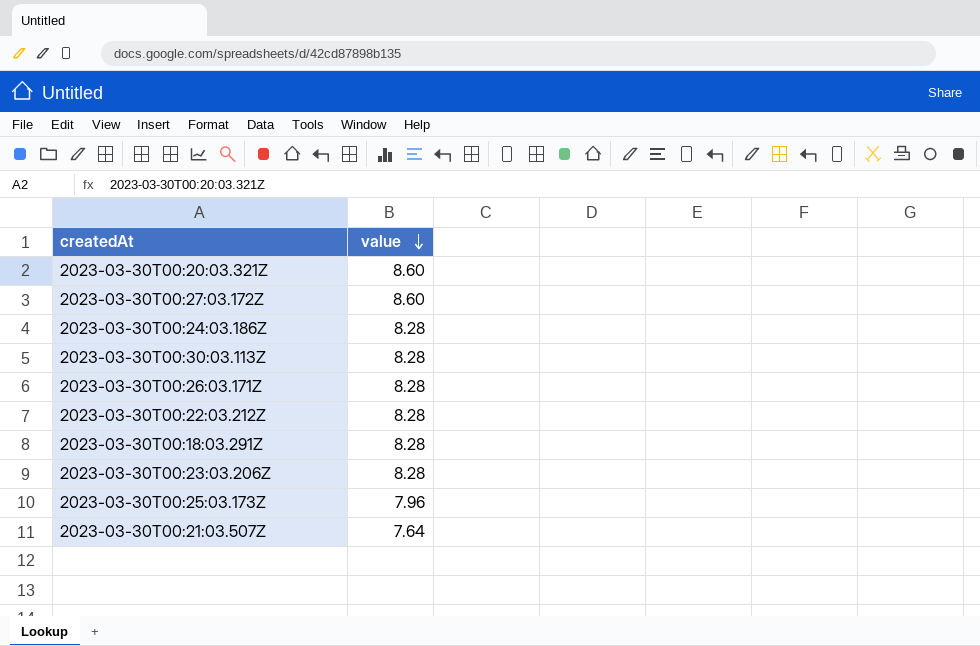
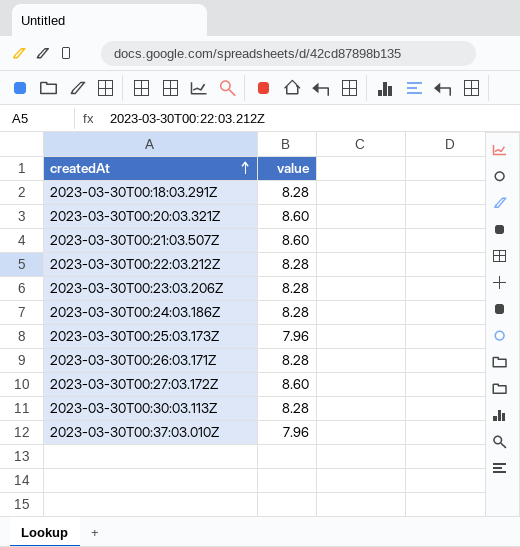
row order: value descending -> createdAt ascending
2023-03-30T00:21:03.507Z | value: 7.64 -> 8.60
row 2023-03-30T00:37:03.010Z: none -> 7.96

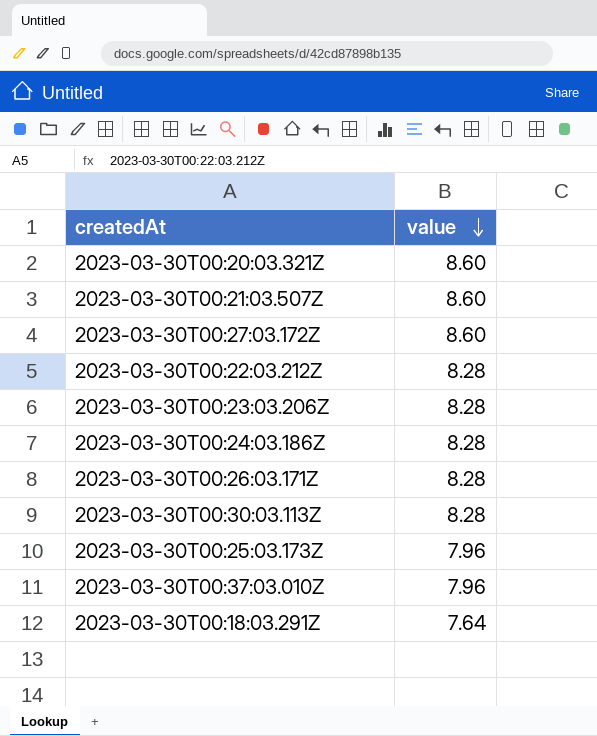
row order: createdAt ascending -> value descending
2023-03-30T00:18:03.291Z | value: 8.28 -> 7.64

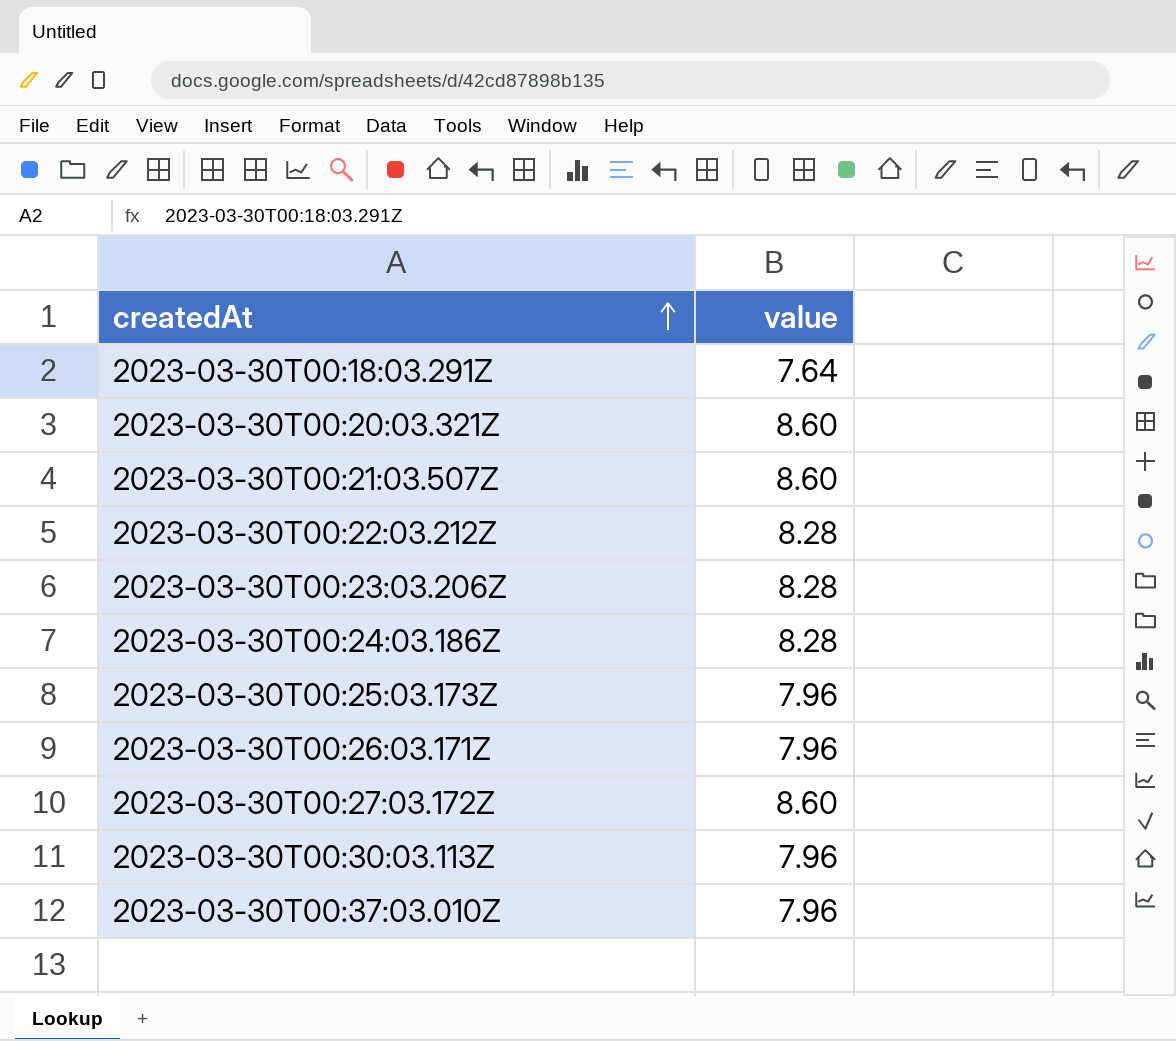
row order: value descending -> createdAt ascending
2023-03-30T00:26:03.171Z | value: 8.28 -> 7.96
2023-03-30T00:30:03.113Z | value: 8.28 -> 7.96

